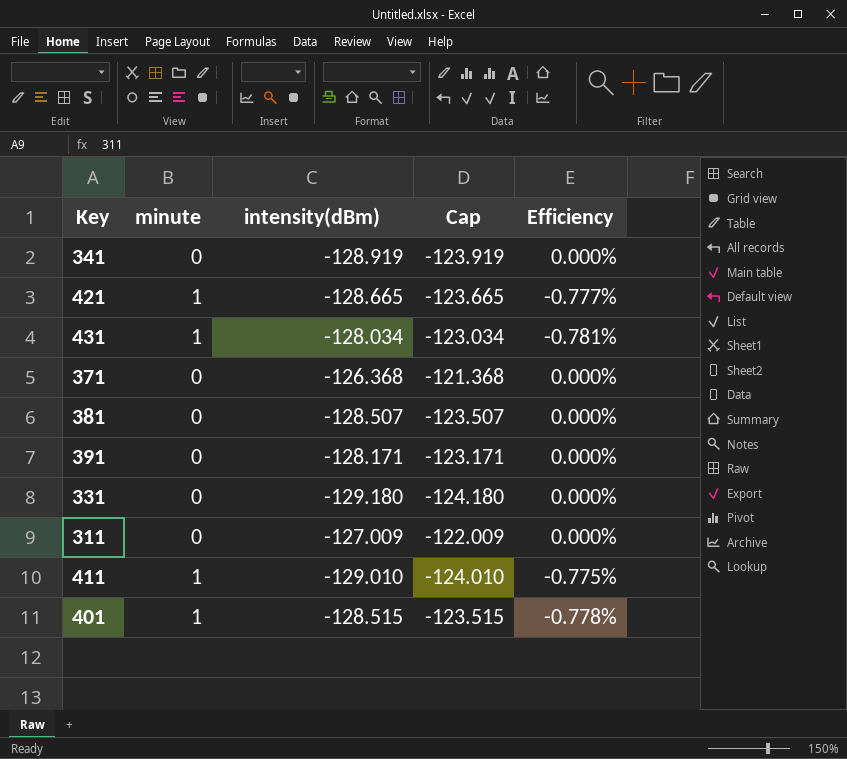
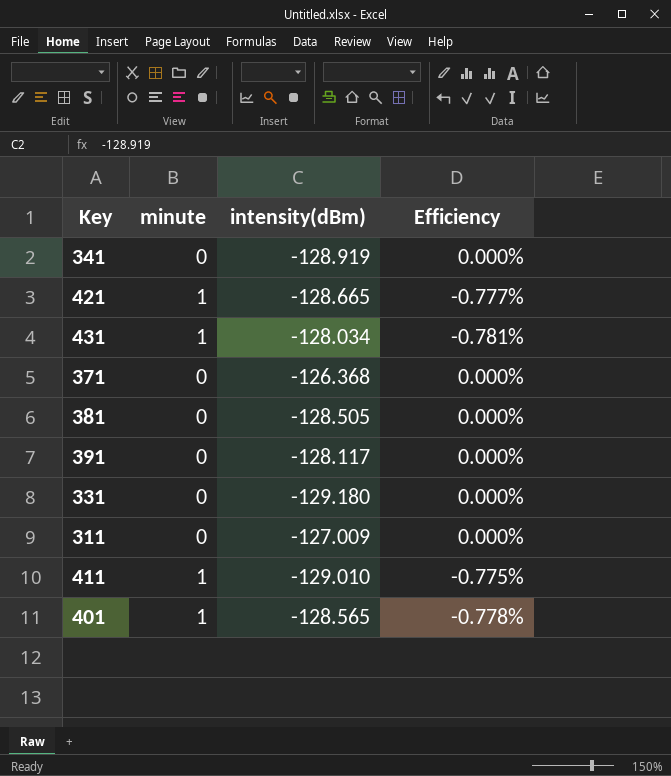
column Cap | formula: [intensity(dBm)] + 5 -> none
381 | intensity(dBm): -128.507 -> -128.505
391 | intensity(dBm): -128.171 -> -128.117
401 | intensity(dBm): -128.515 -> -128.565

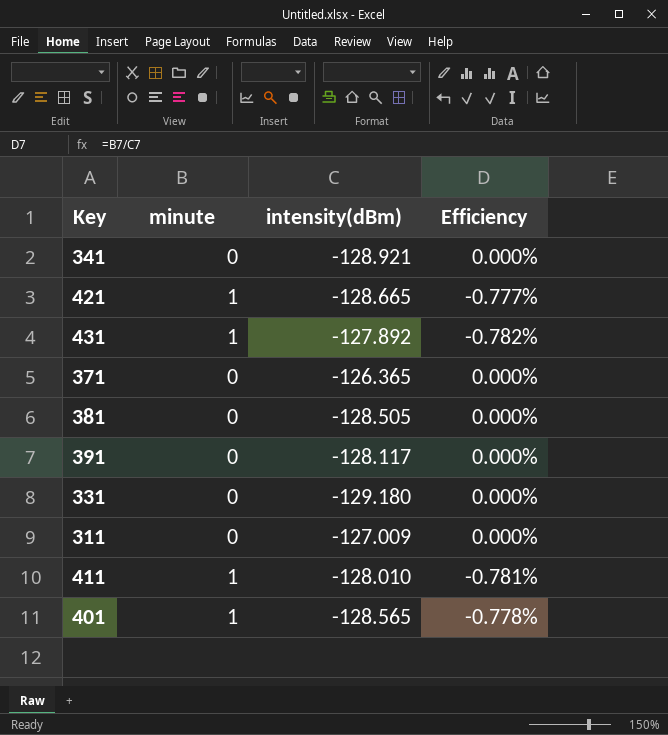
341 | intensity(dBm): -128.919 -> -128.921
431 | intensity(dBm): -128.034 -> -127.892
431 | Efficiency: -0.781% -> -0.782%
371 | intensity(dBm): -126.368 -> -126.365
411 | intensity(dBm): -129.010 -> -128.010
411 | Efficiency: -0.775% -> -0.781%

